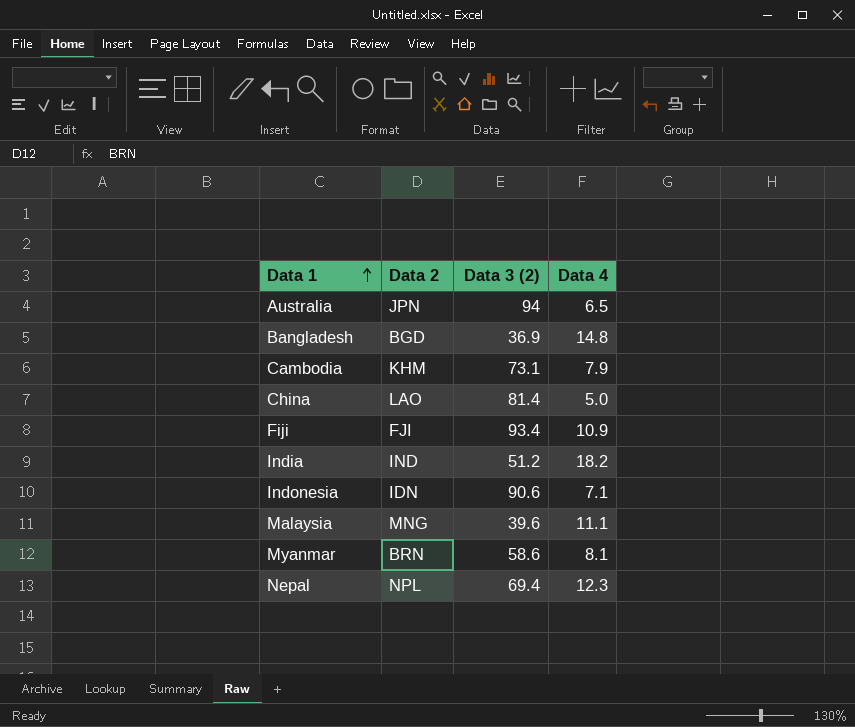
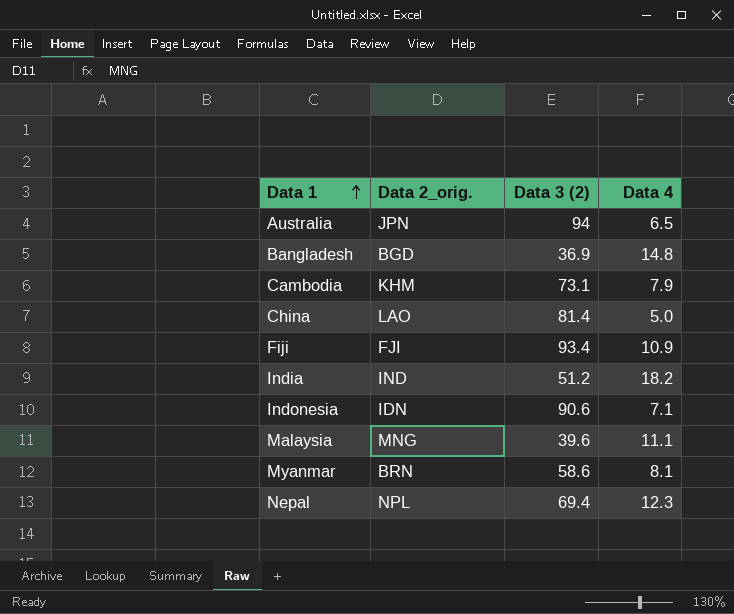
column name: Data 2 -> Data 2_orig.

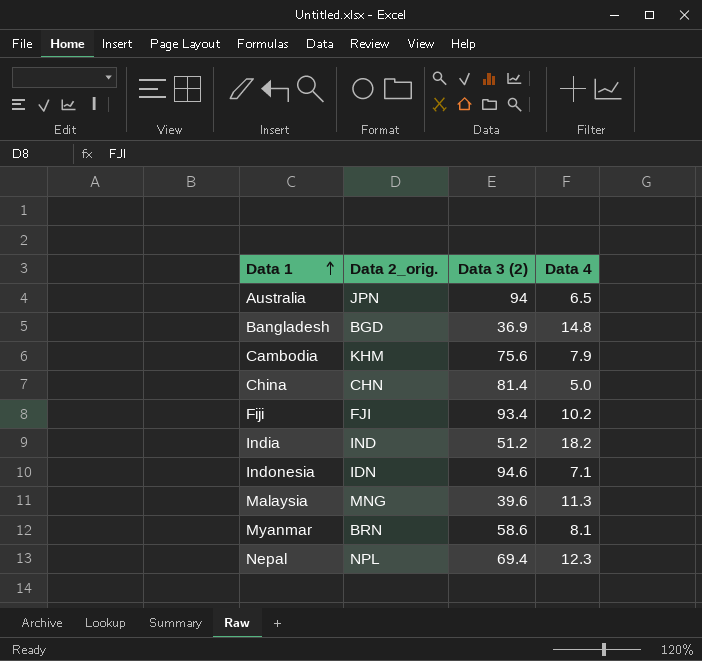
Cambodia | Data 3 (2): 73.1 -> 75.6
China | Data 2_orig.: LAO -> CHN
Fiji | Data 4: 10.9 -> 10.2
Indonesia | Data 3 (2): 90.6 -> 94.6
Malaysia | Data 4: 11.1 -> 11.3

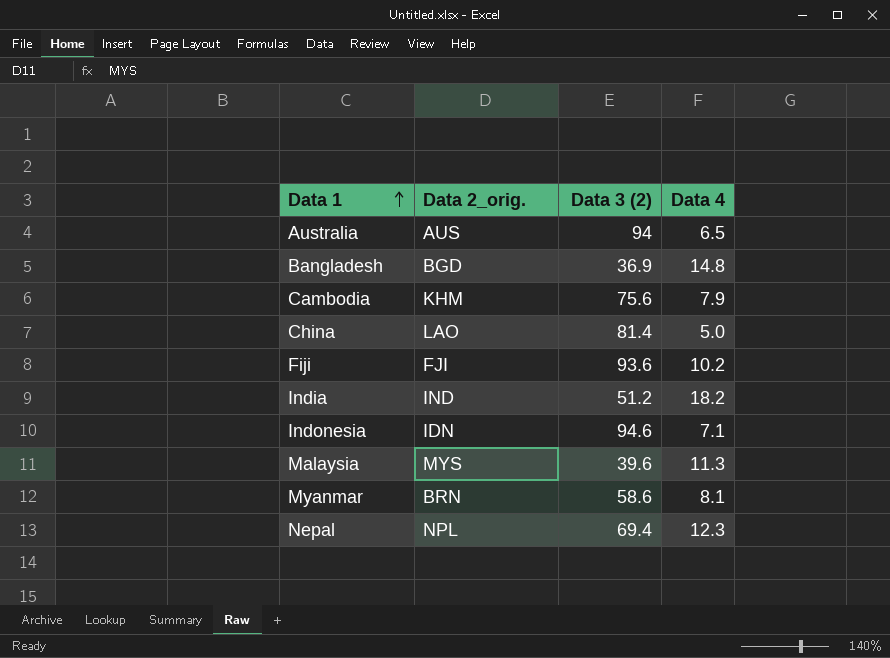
Australia | Data 2_orig.: JPN -> AUS
China | Data 2_orig.: CHN -> LAO
Fiji | Data 3 (2): 93.4 -> 93.6
Malaysia | Data 2_orig.: MNG -> MYS

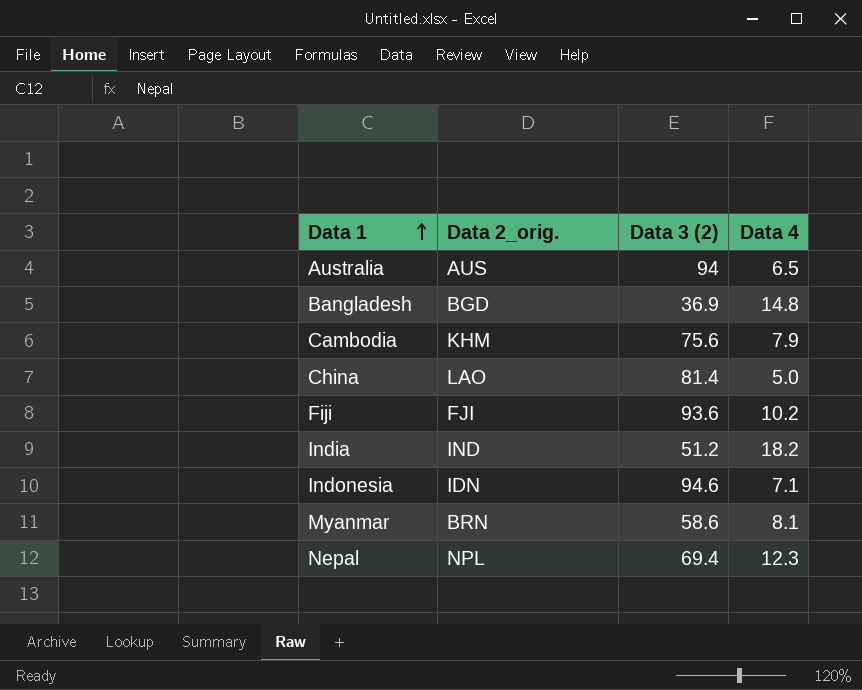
row Malaysia: MYS | 39.6 | 11.3 -> none

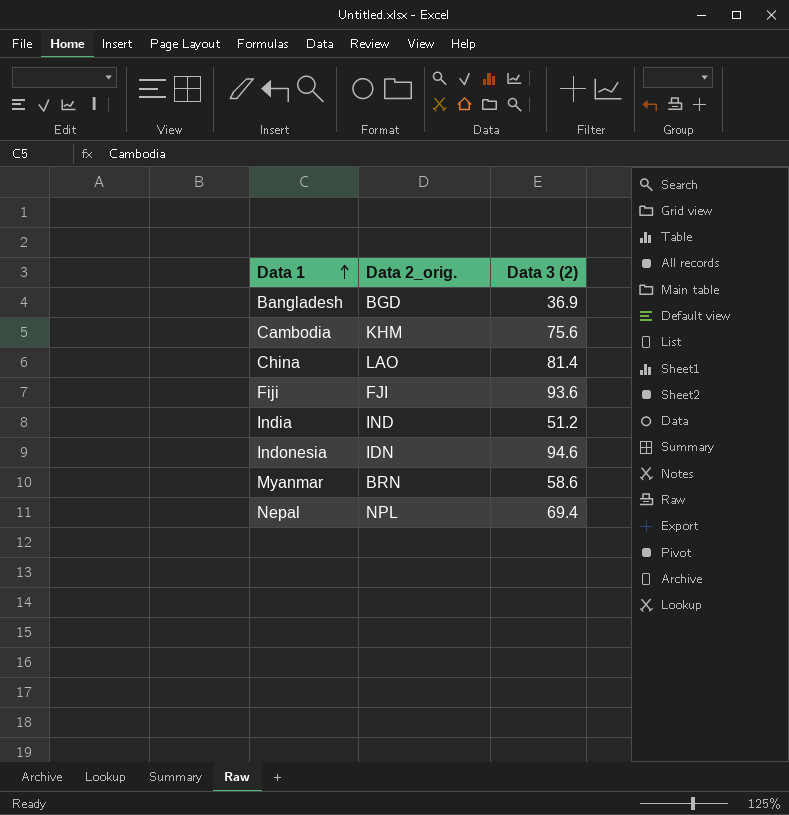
column Data 4 | position: 4 -> none
row Australia: AUS | 94 | 6.5 -> none

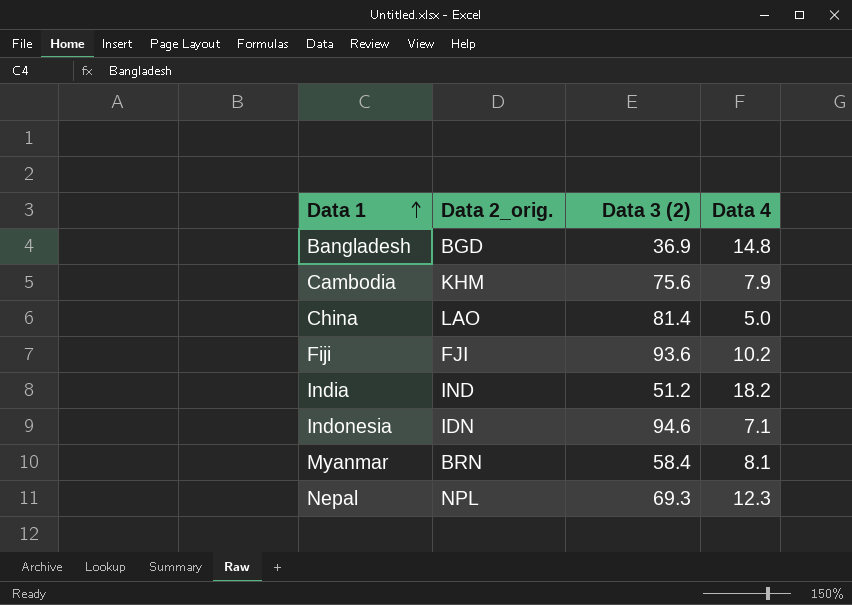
column Data 4 | position: none -> 4
Myanmar | Data 3 (2): 58.6 -> 58.4
Nepal | Data 3 (2): 69.4 -> 69.3

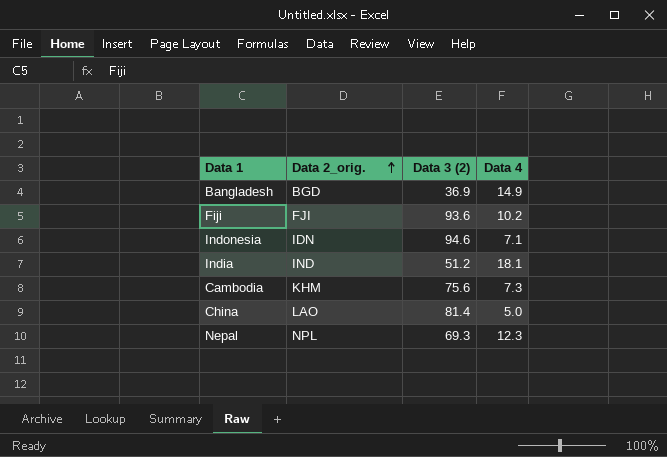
row order: Data 1 ascending -> Data 2_orig. ascending
row Myanmar: BRN | 58.4 | 8.1 -> none
Bangladesh | Data 4: 14.8 -> 14.9
India | Data 4: 18.2 -> 18.1
Cambodia | Data 4: 7.9 -> 7.3

